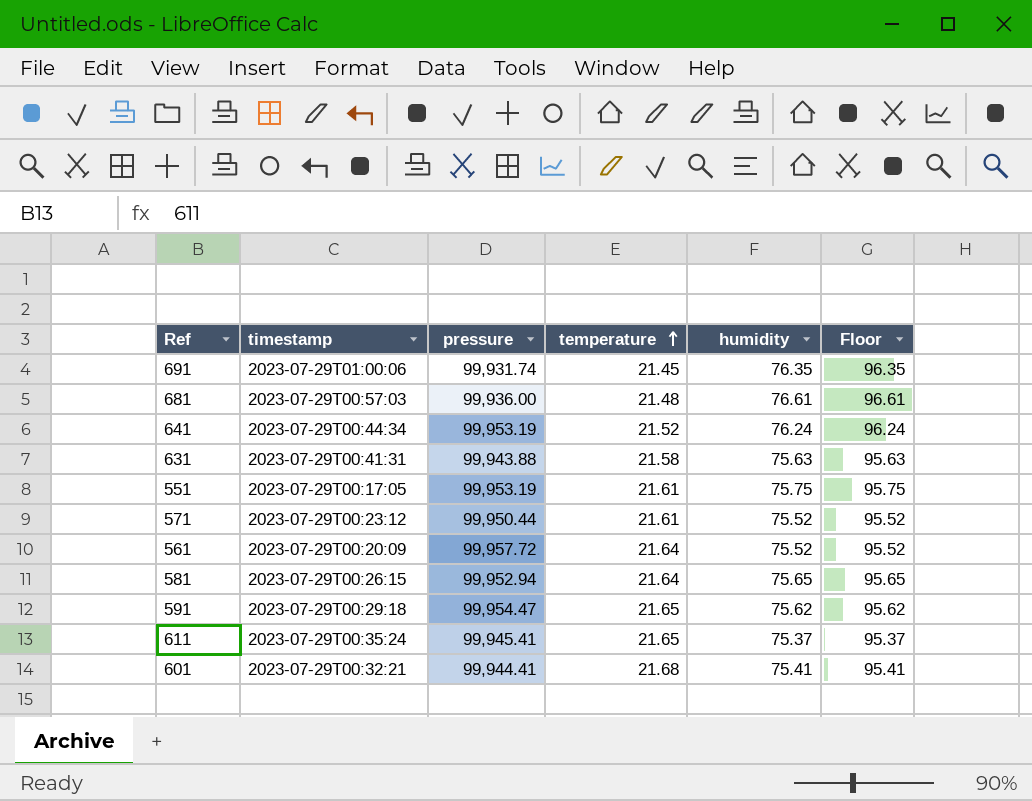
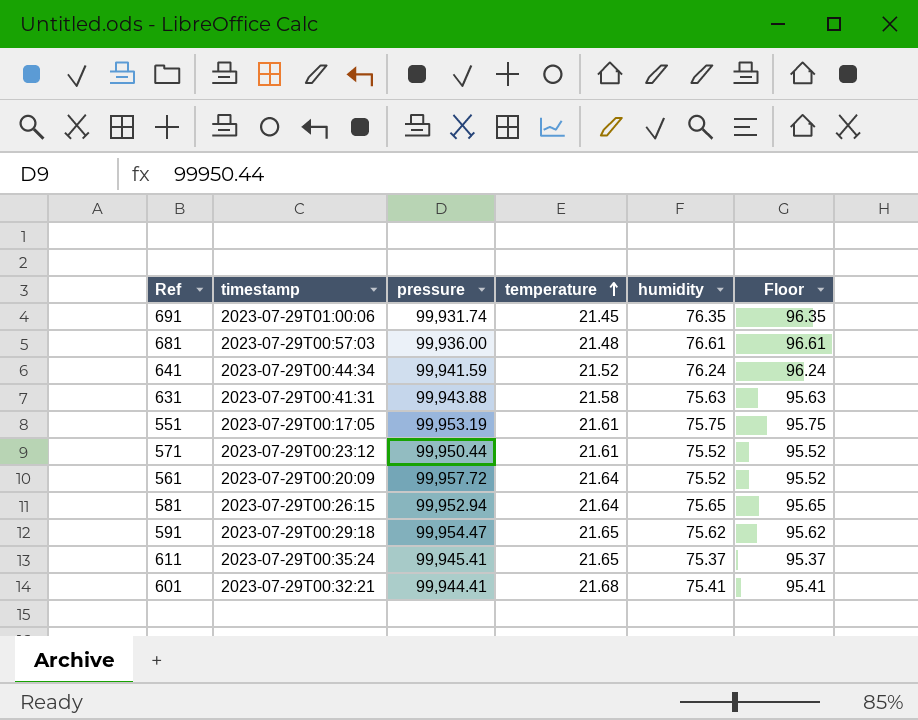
641 | pressure: 99,953.19 -> 99,941.59

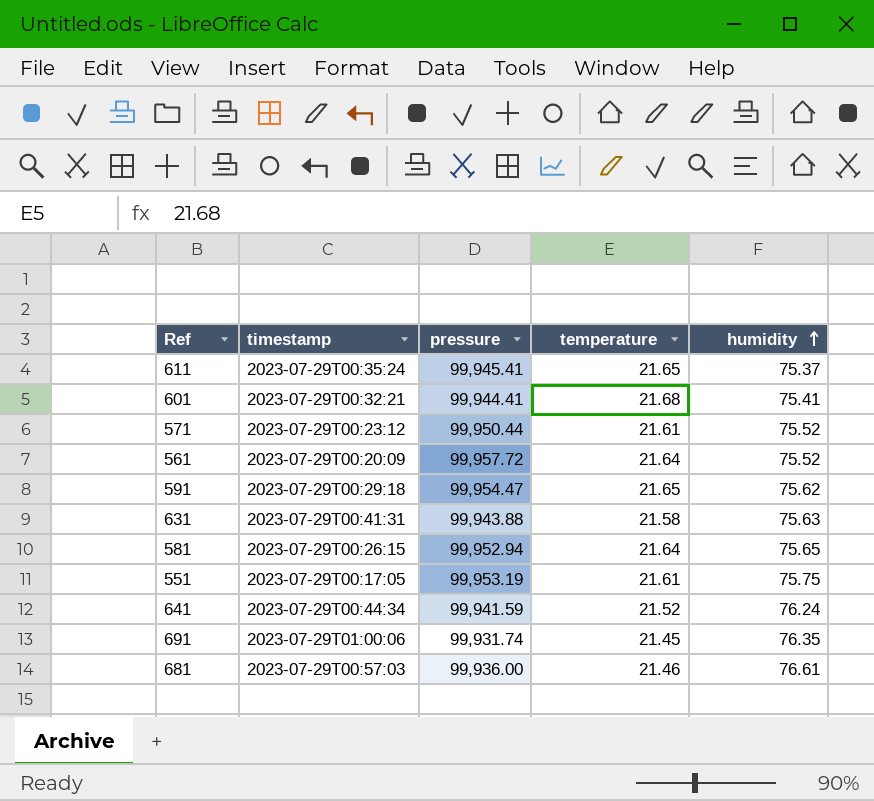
row order: temperature ascending -> humidity ascending
column Floor | formula: [humidity] + 20 -> none
681 | temperature: 21.48 -> 21.46

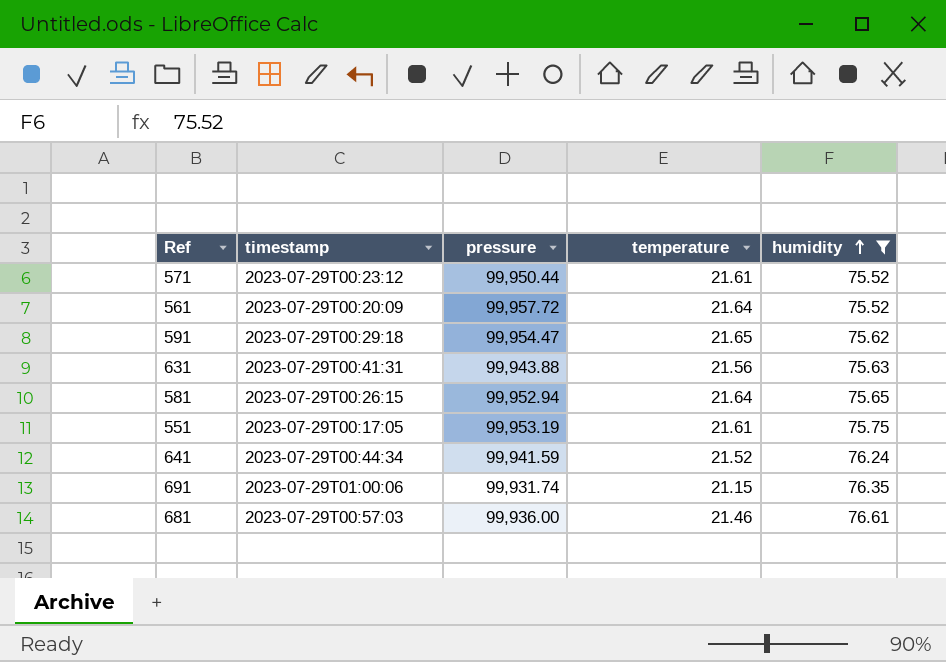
filter: none -> humidity >= 75.52
631 | temperature: 21.58 -> 21.56
691 | temperature: 21.45 -> 21.15

